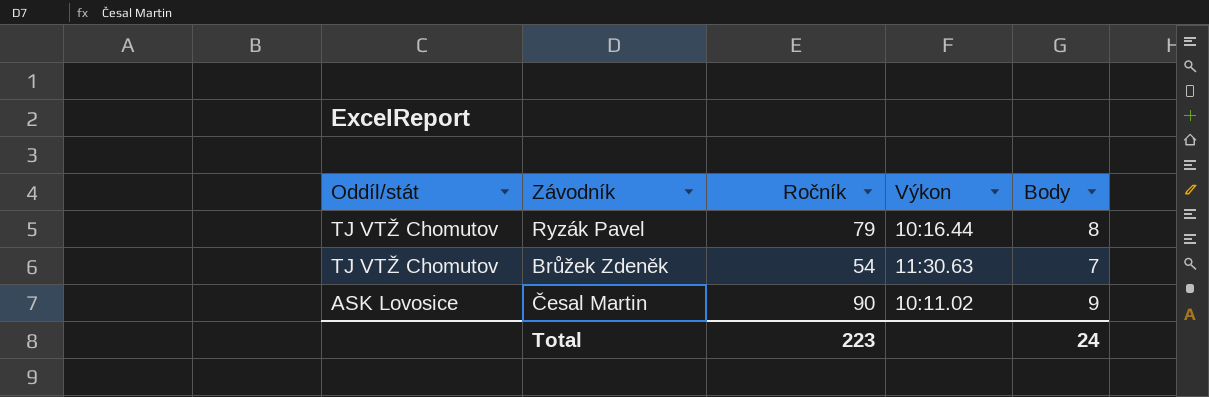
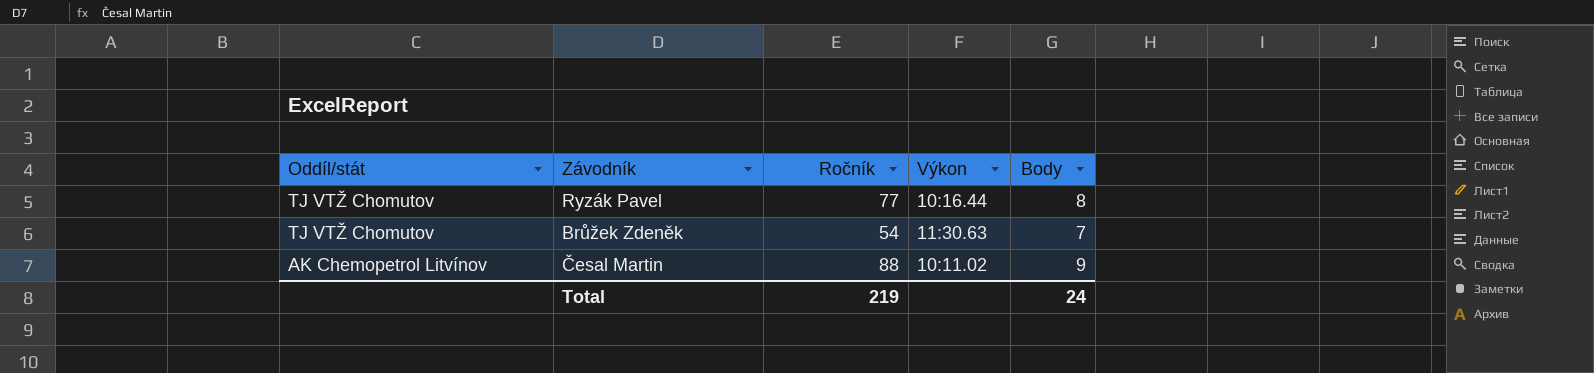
Ryzák Pavel | Ročník: 79 -> 77
Česal Martin | Oddíl/stát: ASK Lovosice -> AK Chemopetrol Litvínov
Česal Martin | Ročník: 90 -> 88
Total | Ročník: 223 -> 219

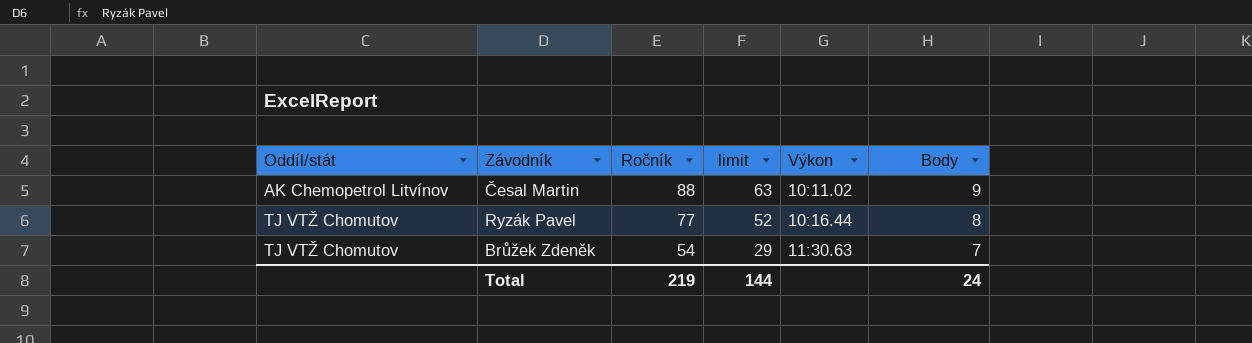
row order: Oddíl/stát descending -> Oddíl/stát ascending
column limit | formula: none -> [Ročník] - 25

